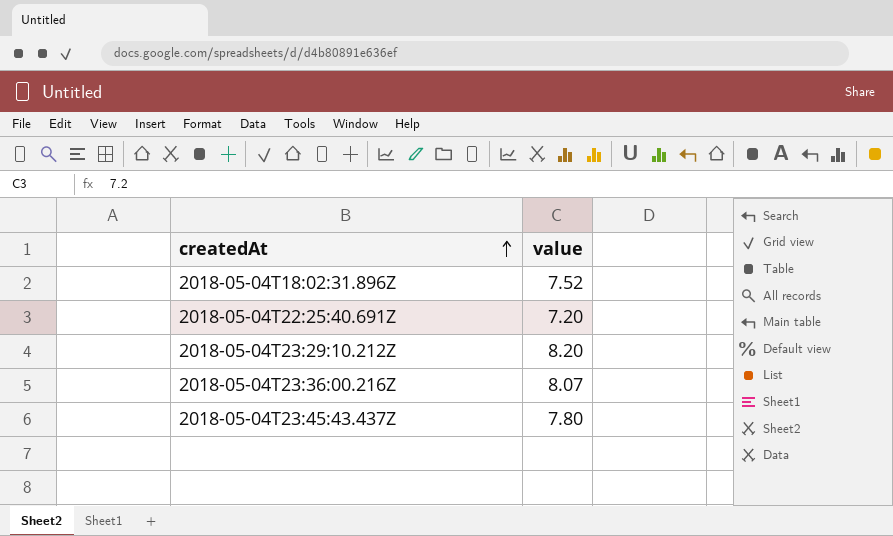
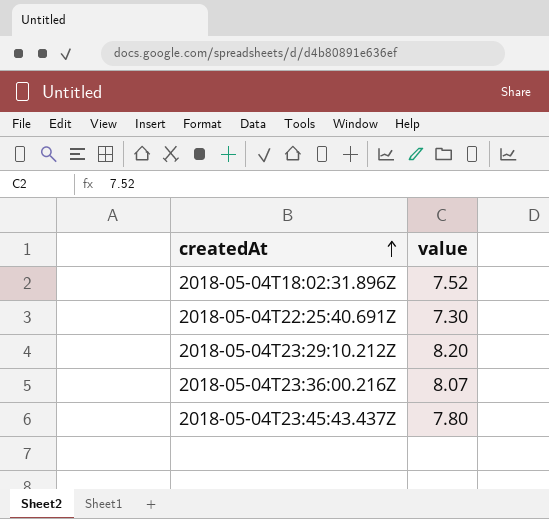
2018-05-04T22:25:40.691Z | value: 7.20 -> 7.30

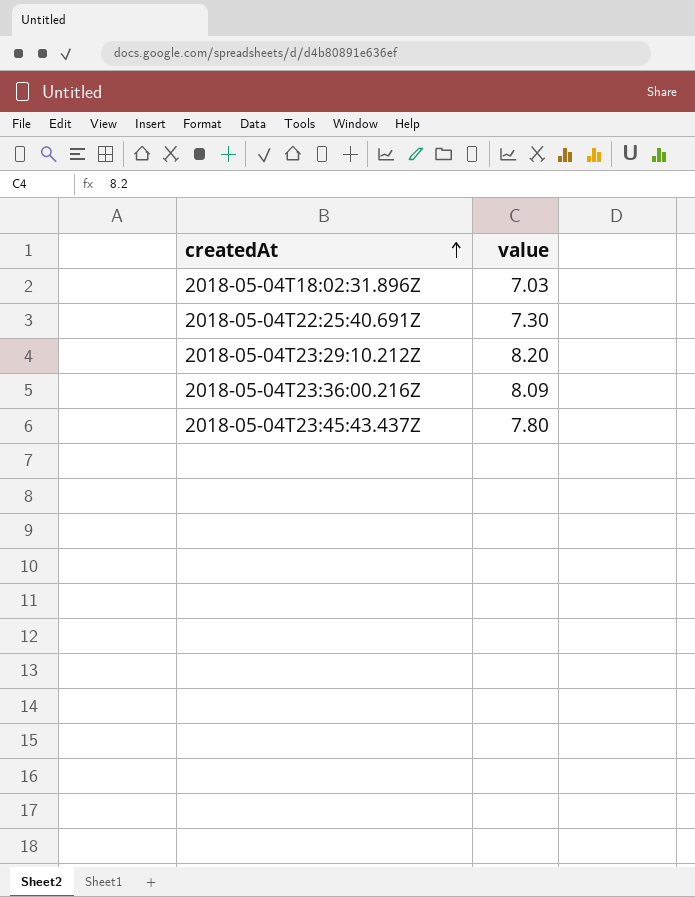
2018-05-04T18:02:31.896Z | value: 7.52 -> 7.03
2018-05-04T23:36:00.216Z | value: 8.07 -> 8.09

